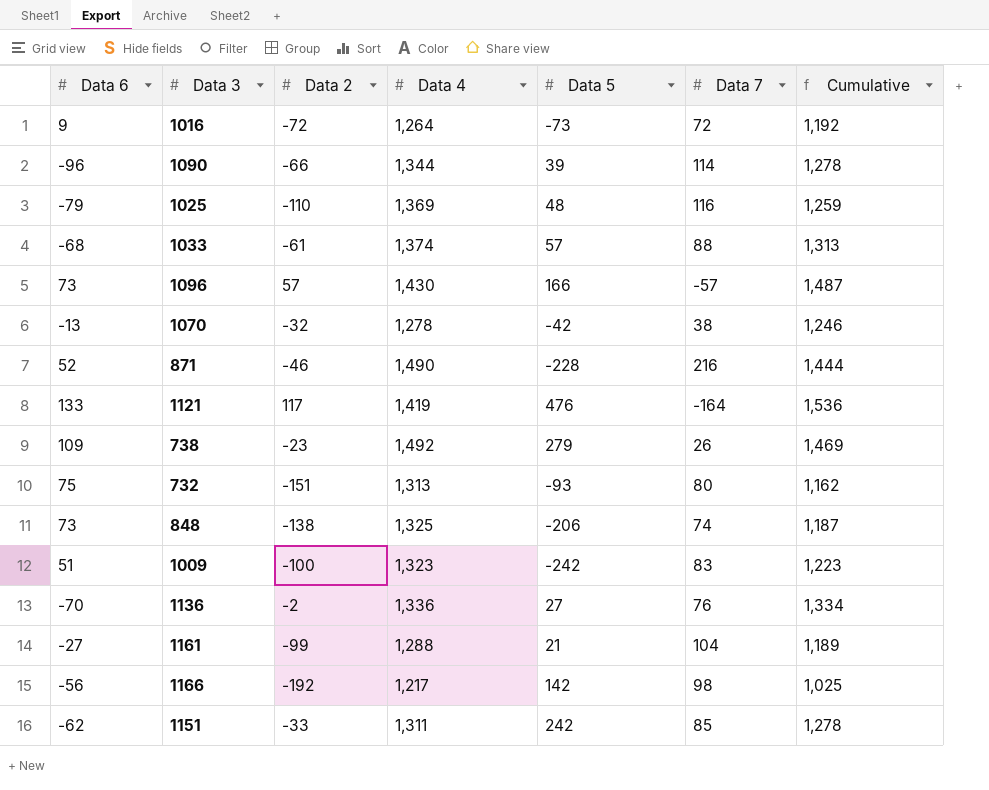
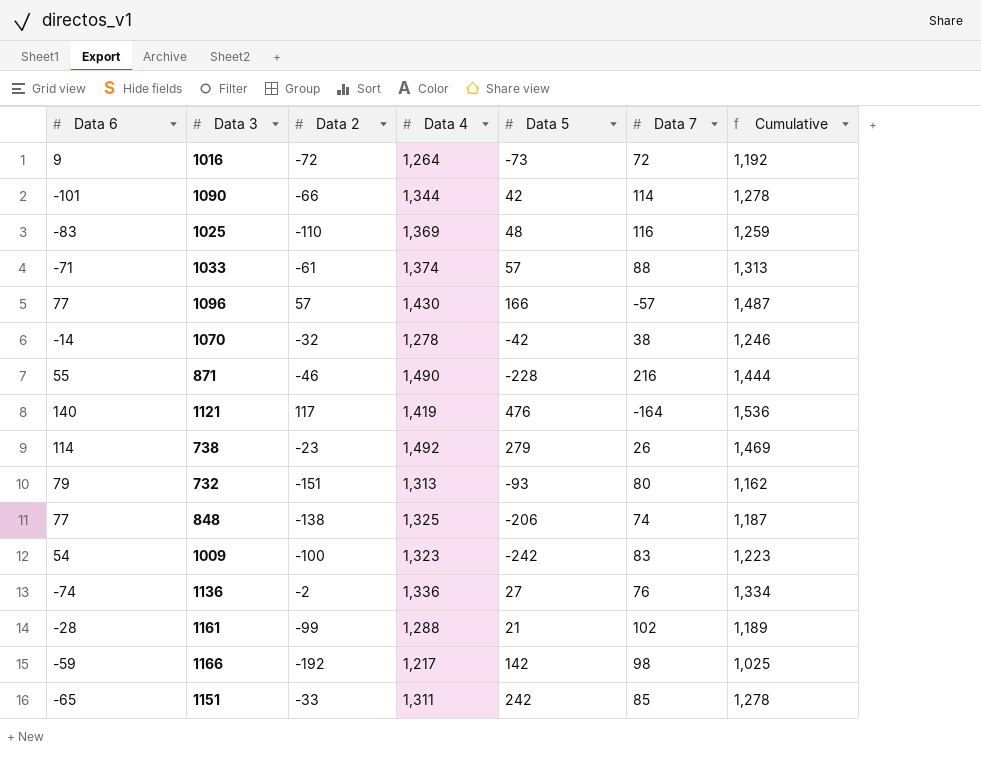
1090 | Data 6: -96 -> -101
1090 | Data 5: 39 -> 42
1025 | Data 6: -79 -> -83
1033 | Data 6: -68 -> -71
1096 | Data 6: 73 -> 77
1070 | Data 6: -13 -> -14
871 | Data 6: 52 -> 55
1121 | Data 6: 133 -> 140
738 | Data 6: 109 -> 114
732 | Data 6: 75 -> 79
848 | Data 6: 73 -> 77
1009 | Data 6: 51 -> 54
1136 | Data 6: -70 -> -74
1161 | Data 6: -27 -> -28
1161 | Data 7: 104 -> 102
1166 | Data 6: -56 -> -59
1151 | Data 6: -62 -> -65

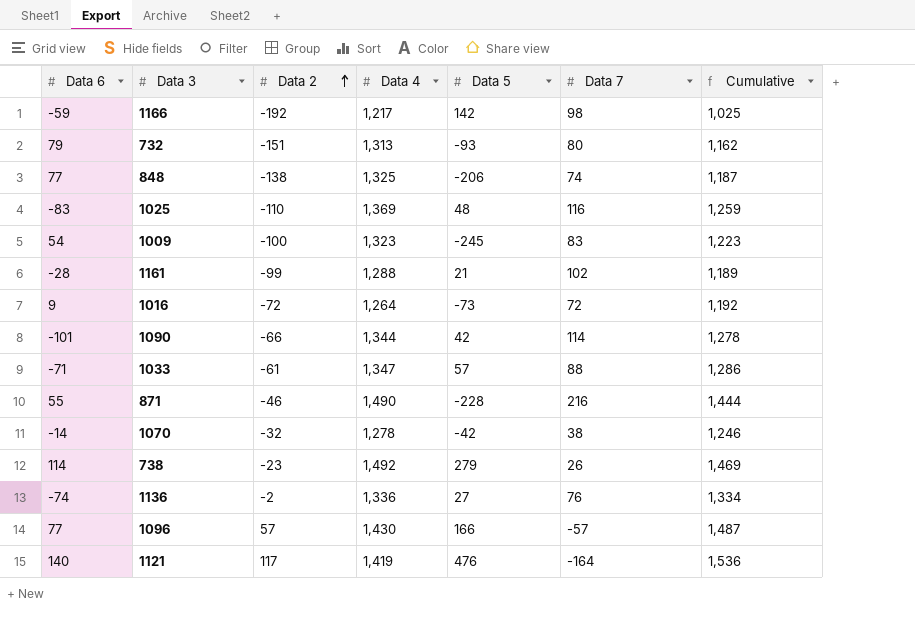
row order: none -> Data 2 ascending
row 1151: -65 | -33 | 1,311 | 242 | 85 | 1,278 -> none
1009 | Data 5: -242 -> -245
1033 | Data 4: 1,374 -> 1,347
1033 | Cumulative: 1,313 -> 1,286

